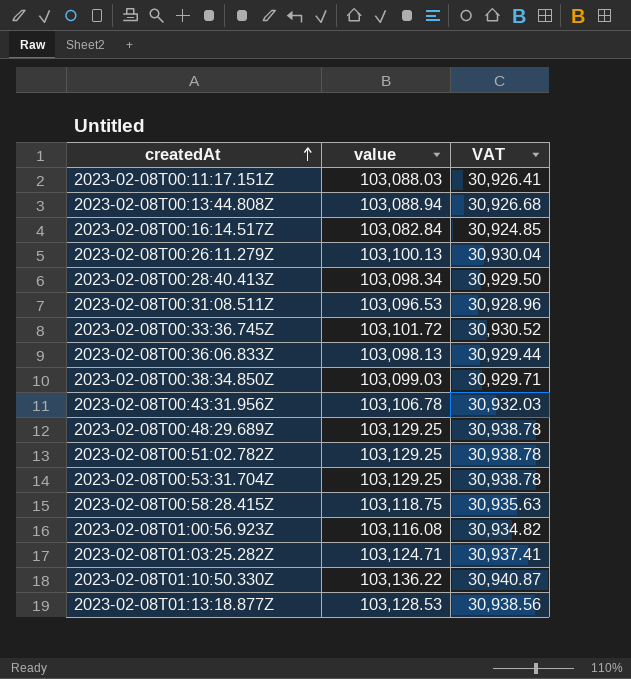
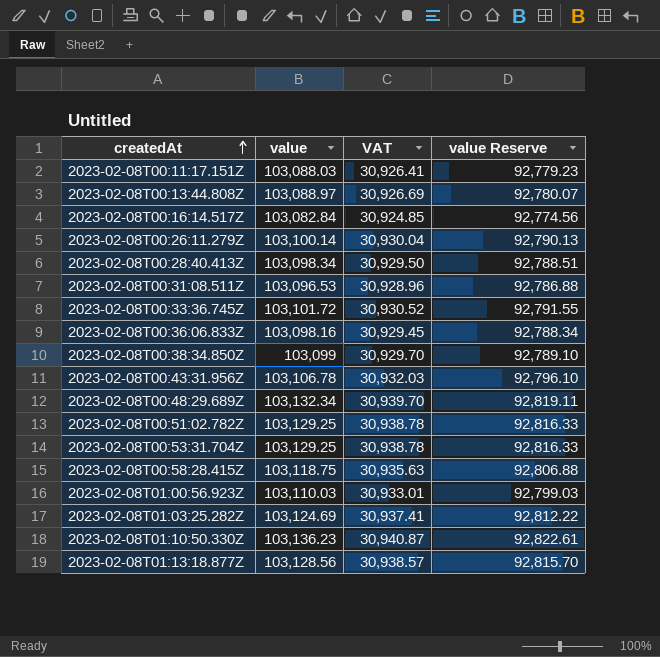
column value Reserve | formula: none -> [value] * 0.9
2023-02-08T00:13:44.808Z | value: 103,088.94 -> 103,088.97
2023-02-08T00:13:44.808Z | VAT: 30,926.68 -> 30,926.69
2023-02-08T00:26:11.279Z | value: 103,100.13 -> 103,100.14
2023-02-08T00:36:06.833Z | value: 103,098.13 -> 103,098.16
2023-02-08T00:36:06.833Z | VAT: 30,929.44 -> 30,929.45
2023-02-08T00:38:34.850Z | value: 103,099.03 -> 103,099
2023-02-08T00:38:34.850Z | VAT: 30,929.71 -> 30,929.70
2023-02-08T00:48:29.689Z | value: 103,129.25 -> 103,132.34
2023-02-08T00:48:29.689Z | VAT: 30,938.78 -> 30,939.70
2023-02-08T01:00:56.923Z | value: 103,116.08 -> 103,110.03
2023-02-08T01:00:56.923Z | VAT: 30,934.82 -> 30,933.01
2023-02-08T01:03:25.282Z | value: 103,124.71 -> 103,124.69
2023-02-08T01:10:50.330Z | value: 103,136.22 -> 103,136.23
2023-02-08T01:13:18.877Z | value: 103,128.53 -> 103,128.56
2023-02-08T01:13:18.877Z | VAT: 30,938.56 -> 30,938.57

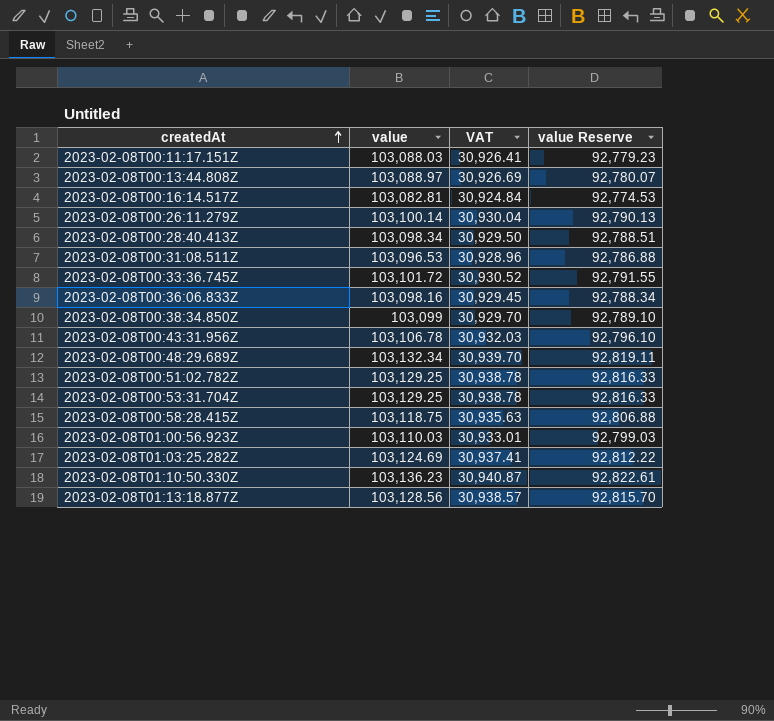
2023-02-08T00:16:14.517Z | value: 103,082.84 -> 103,082.81
2023-02-08T00:16:14.517Z | VAT: 30,924.85 -> 30,924.84
2023-02-08T00:16:14.517Z | value Reserve: 92,774.56 -> 92,774.53

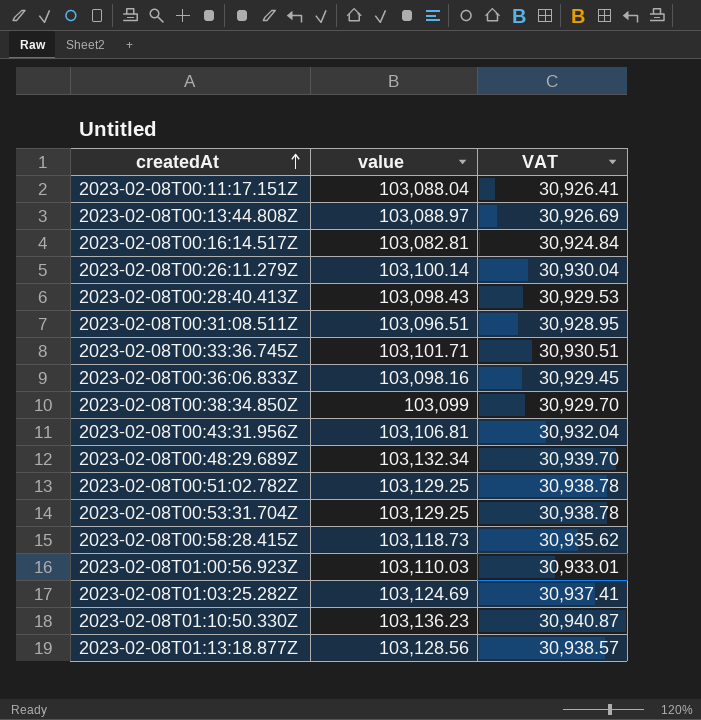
column value Reserve | formula: [value] * 0.9 -> none
2023-02-08T00:11:17.151Z | value: 103,088.03 -> 103,088.04
2023-02-08T00:28:40.413Z | value: 103,098.34 -> 103,098.43
2023-02-08T00:28:40.413Z | VAT: 30,929.50 -> 30,929.53
2023-02-08T00:31:08.511Z | value: 103,096.53 -> 103,096.51
2023-02-08T00:31:08.511Z | VAT: 30,928.96 -> 30,928.95
2023-02-08T00:33:36.745Z | value: 103,101.72 -> 103,101.71
2023-02-08T00:33:36.745Z | VAT: 30,930.52 -> 30,930.51
2023-02-08T00:43:31.956Z | value: 103,106.78 -> 103,106.81
2023-02-08T00:43:31.956Z | VAT: 30,932.03 -> 30,932.04
2023-02-08T00:58:28.415Z | value: 103,118.75 -> 103,118.73
2023-02-08T00:58:28.415Z | VAT: 30,935.63 -> 30,935.62

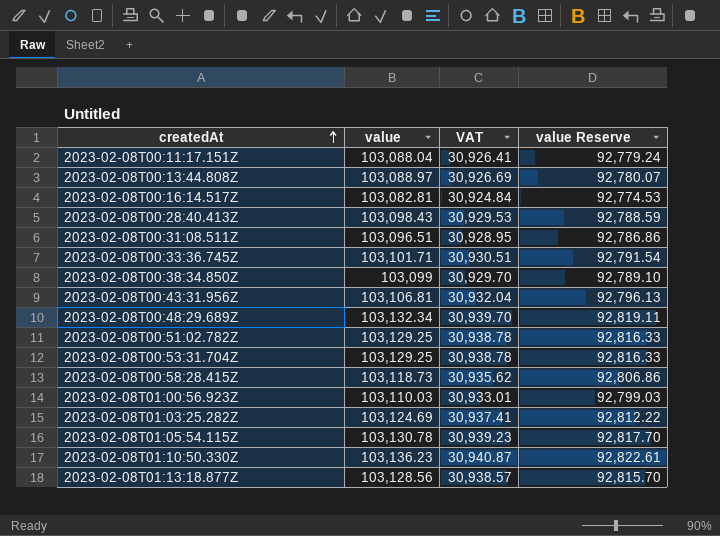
column value Reserve | formula: none -> [value] * 0.9
row 2023-02-08T00:26:11.279Z: 103,100.14 | 30,930.04 -> none
row 2023-02-08T00:36:06.833Z: 103,098.16 | 30,929.45 -> none
row 2023-02-08T01:05:54.115Z: none -> 103,130.78 | 30,939.23 | 92,817.70

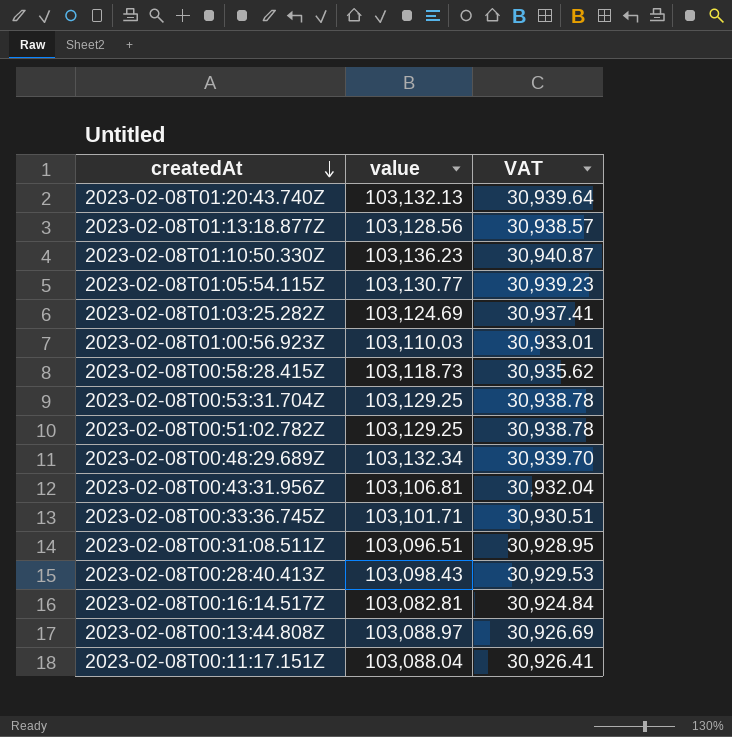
row order: createdAt ascending -> createdAt descending
column value Reserve | formula: [value] * 0.9 -> none
row 2023-02-08T00:38:34.850Z: 103,099 | 30,929.70 | 92,789.10 -> none
row 2023-02-08T01:20:43.740Z: none -> 103,132.13 | 30,939.64
2023-02-08T01:05:54.115Z | value: 103,130.78 -> 103,130.77

